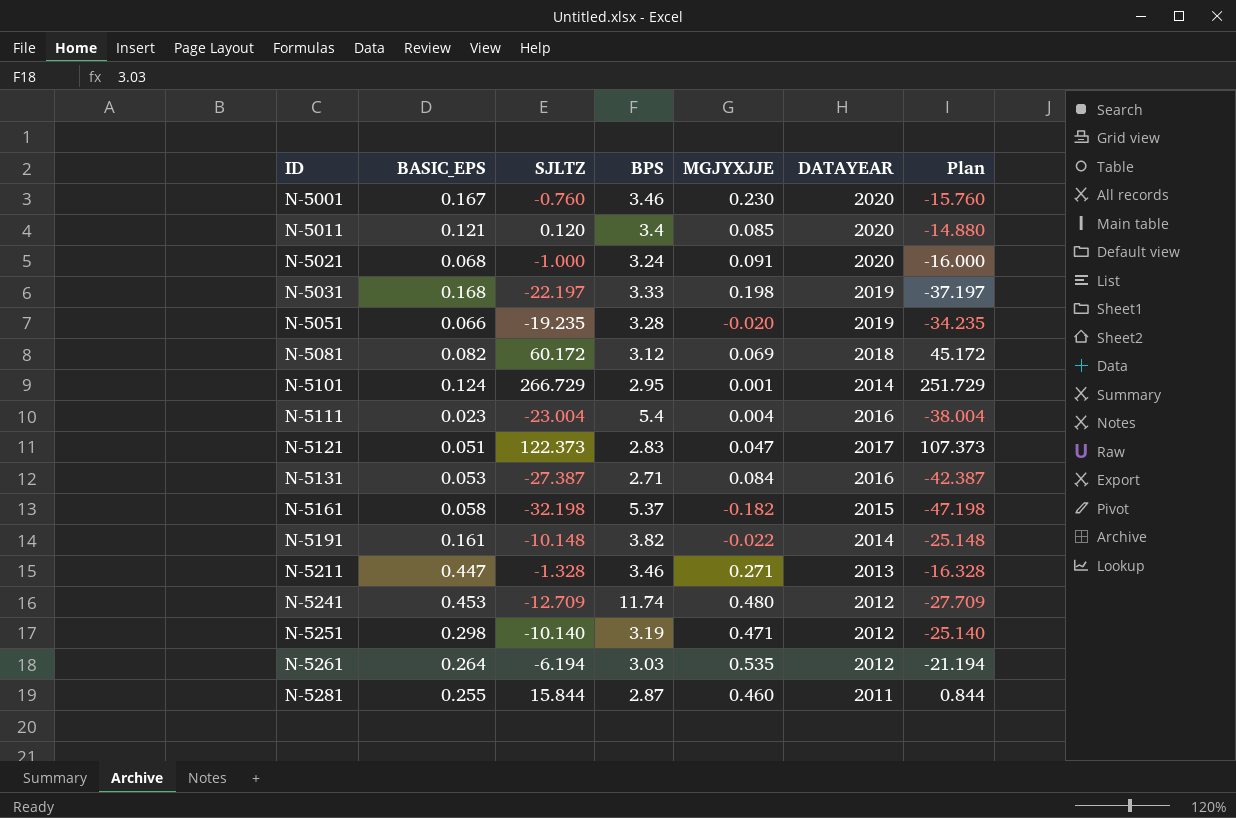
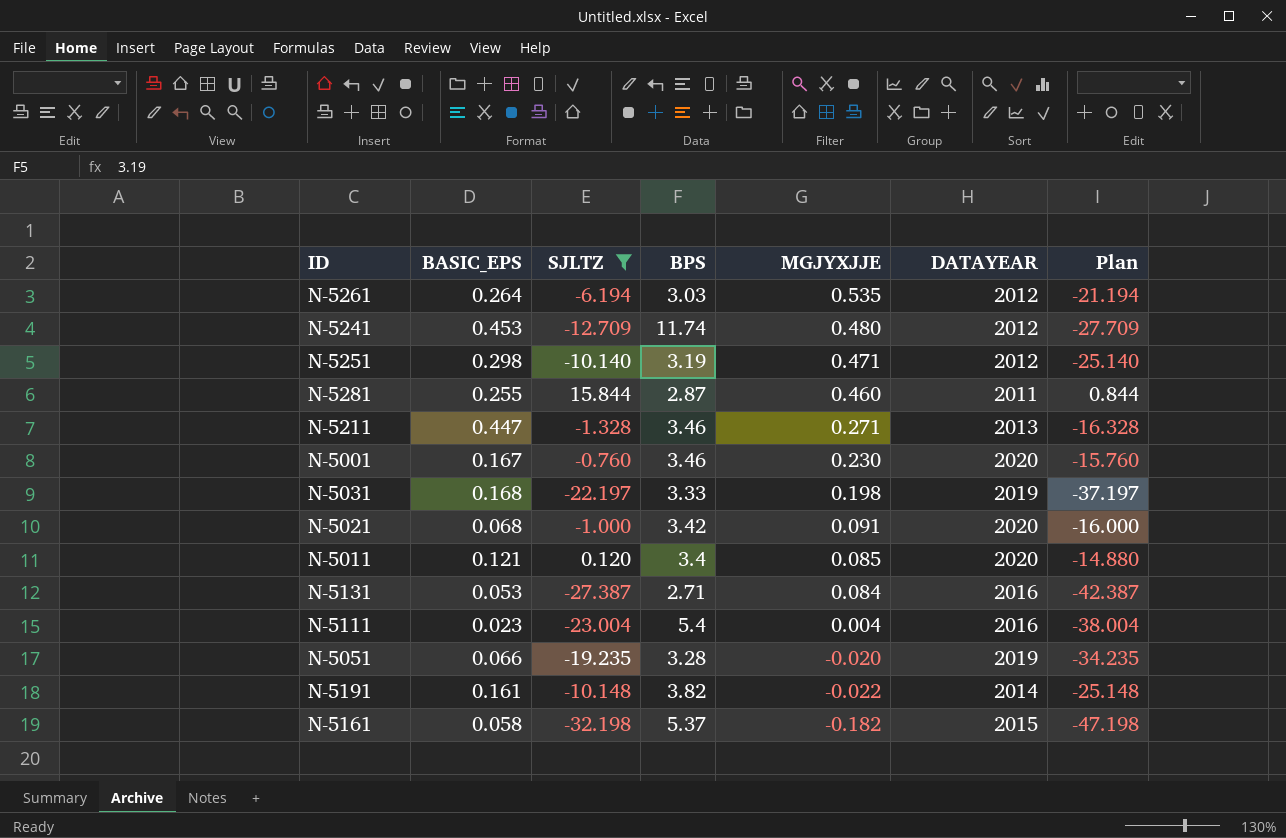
filter: none -> SJLTZ <= 15.844
row order: ID ascending -> MGJYXJJE descending
N-5021 | BPS: 3.24 -> 3.42

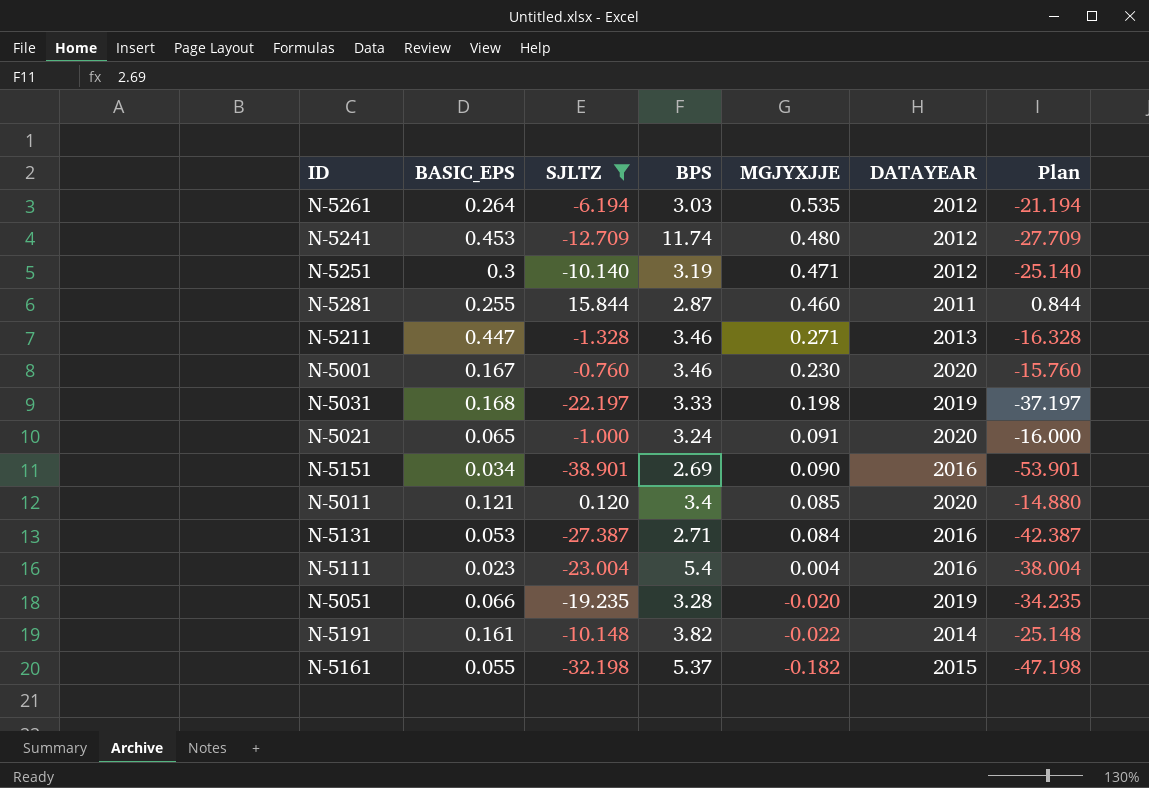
N-5251 | BASIC_EPS: 0.298 -> 0.3
N-5021 | BASIC_EPS: 0.068 -> 0.065
N-5021 | BPS: 3.42 -> 3.24
row N-5151: none -> 0.034 | -38.901 | 2.69 | 0.090 | 2016 | -53.901
N-5161 | BASIC_EPS: 0.058 -> 0.055

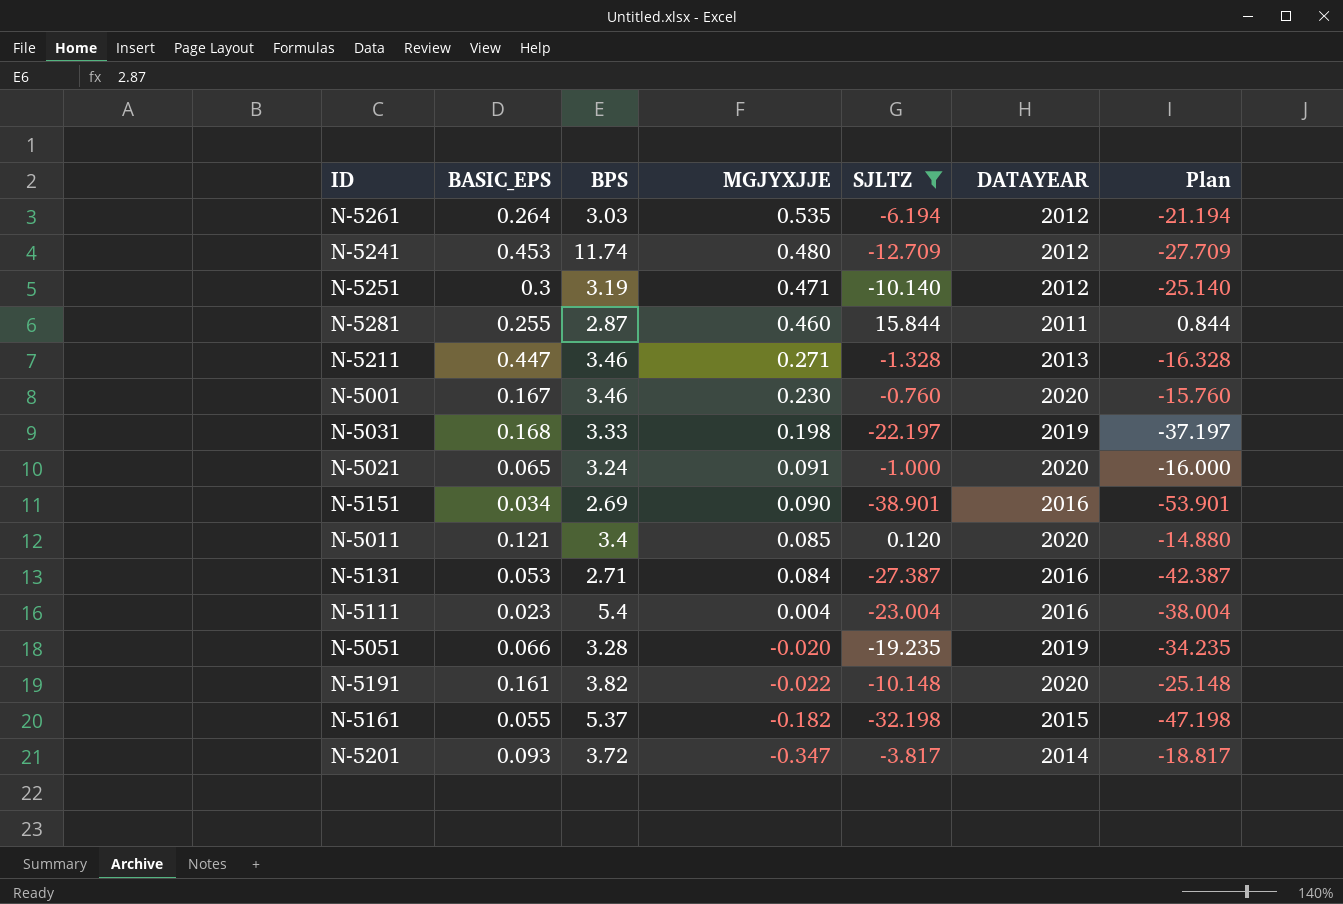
column SJLTZ | position: 3 -> 5
N-5191 | DATAYEAR: 2014 -> 2020
row N-5201: none -> 0.093 | 3.72 | -0.347 | -3.817 | 2014 | -18.817

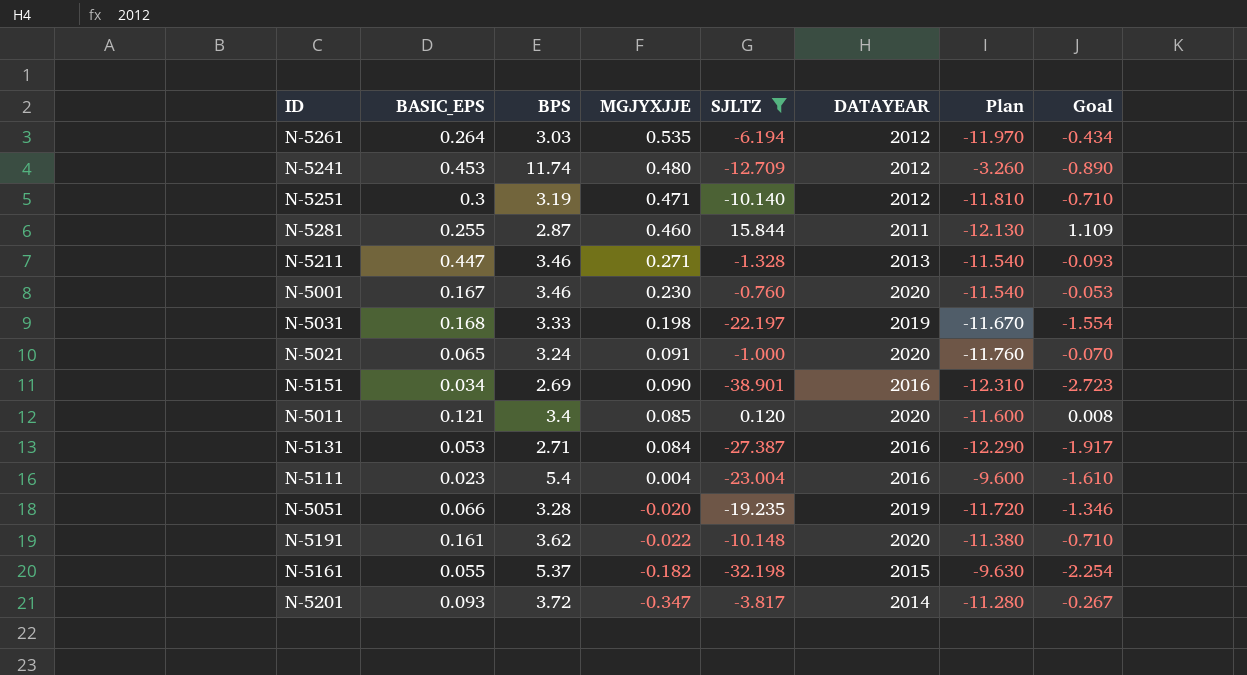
column Plan | formula: [SJLTZ] - 15 -> [BPS] - 15
column Goal | formula: none -> [SJLTZ] * 0.07
N-5191 | BPS: 3.82 -> 3.62

